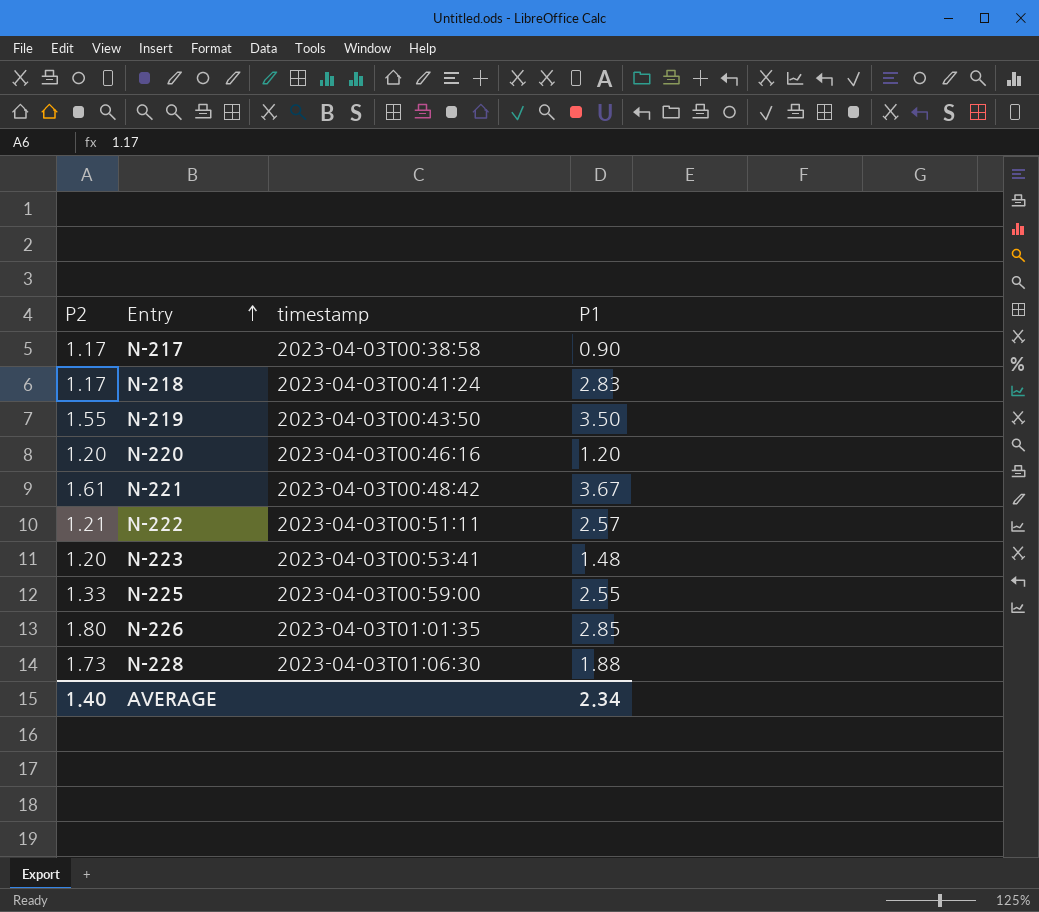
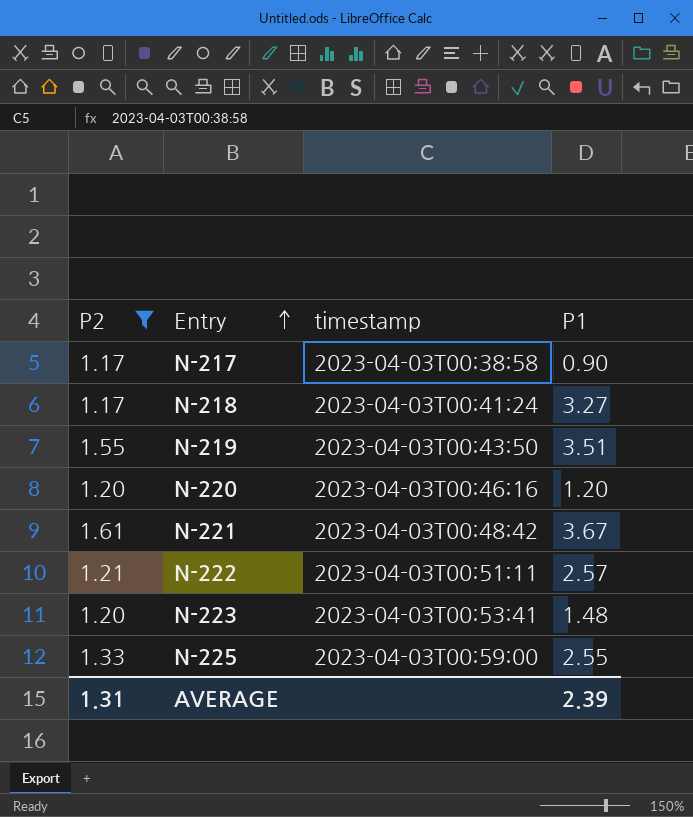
filter: none -> P2 <= 1.61
N-218 | P1: 2.83 -> 3.27
N-219 | P1: 3.50 -> 3.51
AVERAGE | P2: 1.40 -> 1.31
AVERAGE | P1: 2.34 -> 2.39

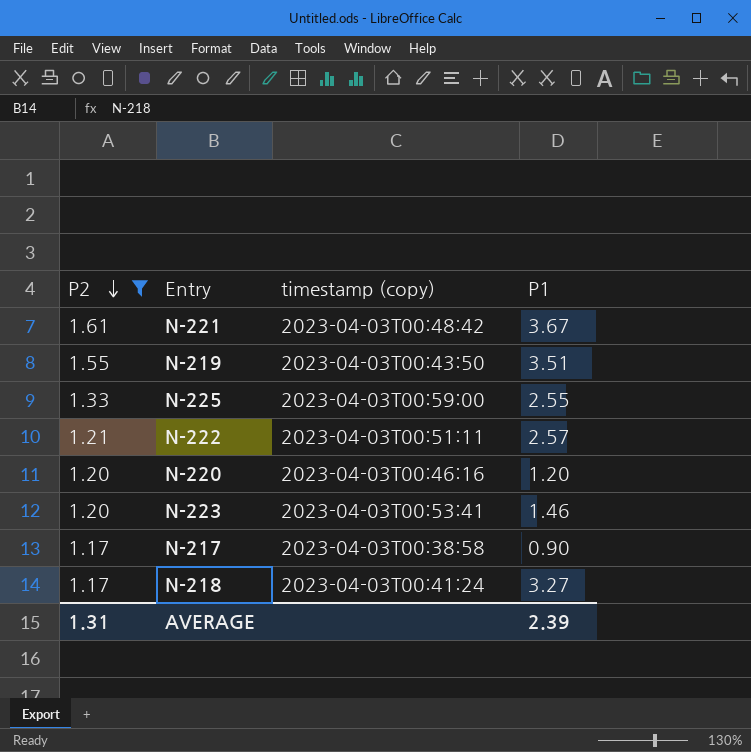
row order: Entry ascending -> P2 descending
column name: timestamp -> timestamp (copy)
N-223 | P1: 1.48 -> 1.46

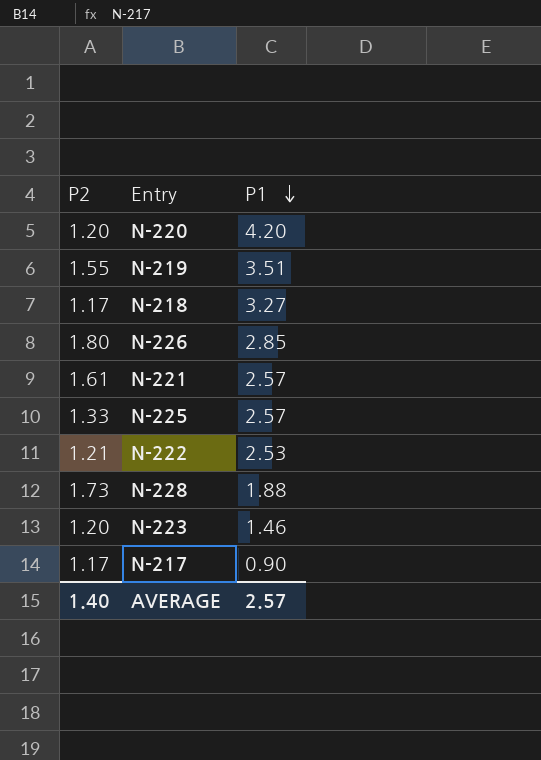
filter: P2 <= 1.61 -> none
row order: P2 descending -> P1 descending
column timestamp (copy) | position: 3 -> none
N-220 | P1: 1.20 -> 4.20
N-221 | P1: 3.67 -> 2.57
N-225 | P1: 2.55 -> 2.57
N-222 | P1: 2.57 -> 2.53
AVERAGE | P2: 1.31 -> 1.40
AVERAGE | P1: 2.39 -> 2.57

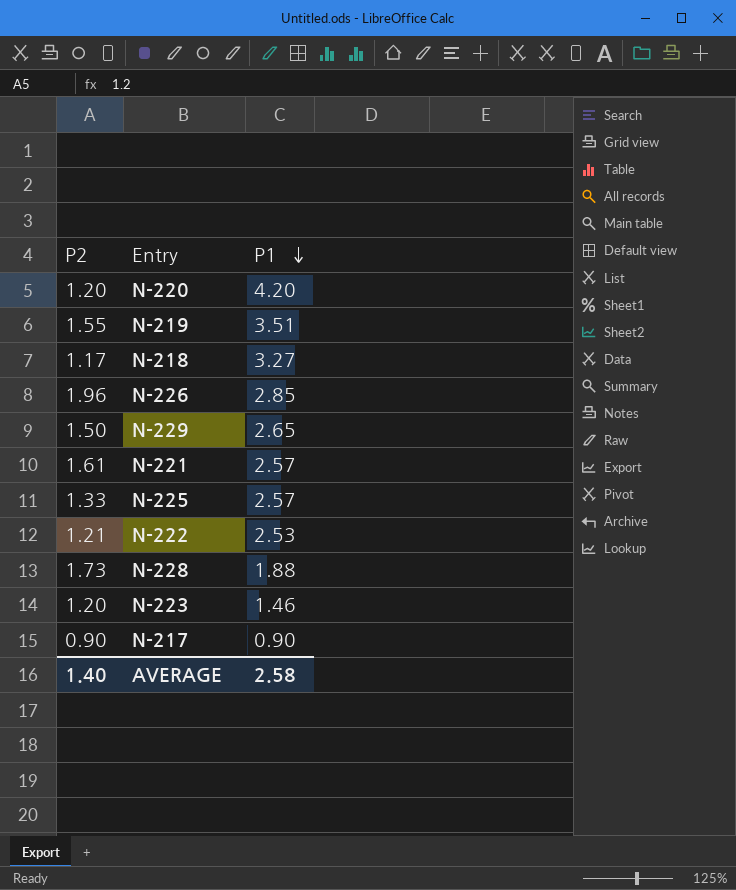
N-226 | P2: 1.80 -> 1.96
row N-229: none -> 1.50 | 2.65
N-217 | P2: 1.17 -> 0.90
AVERAGE | P1: 2.57 -> 2.58

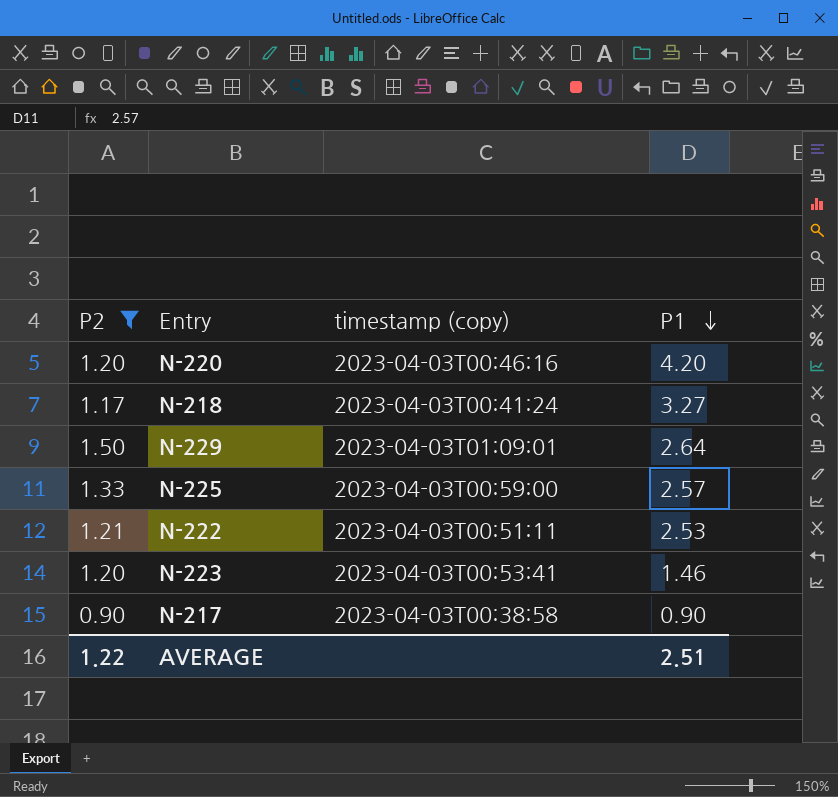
filter: none -> P2 <= 1.50
column timestamp (copy) | position: none -> 3
N-229 | P1: 2.65 -> 2.64
AVERAGE | P2: 1.40 -> 1.22
AVERAGE | P1: 2.58 -> 2.51

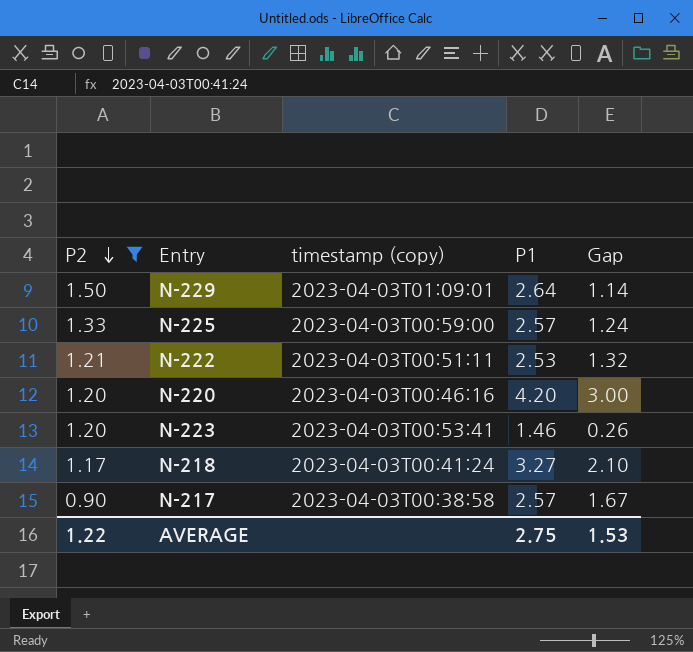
row order: P1 descending -> P2 descending
column Gap | formula: none -> [P1] - [P2]
N-217 | P1: 0.90 -> 2.57
AVERAGE | P1: 2.51 -> 2.75

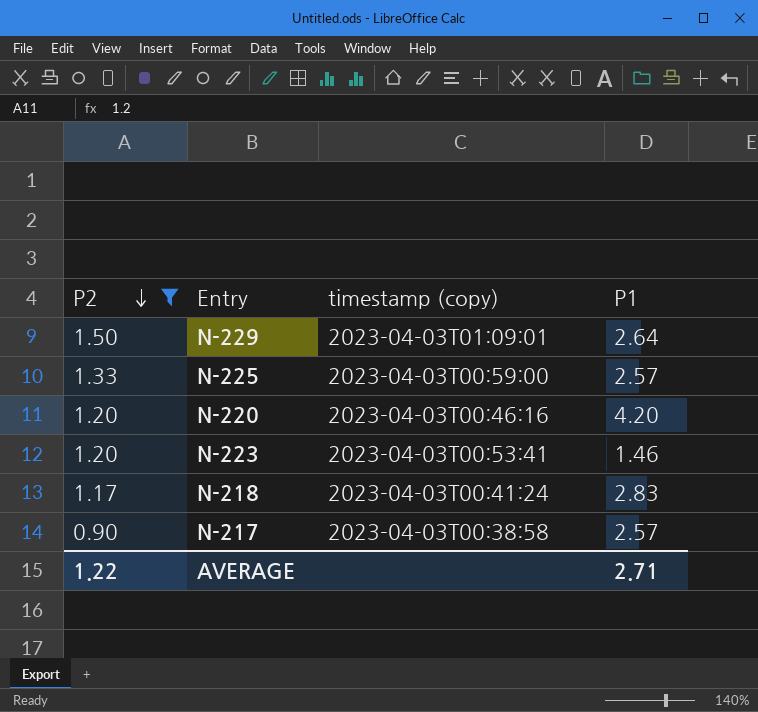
column Gap | formula: [P1] - [P2] -> none
row N-222: 1.21 | 2023-04-03T00:51:11 | 2.53 | 1.32 -> none
N-218 | P1: 3.27 -> 2.83
AVERAGE | P1: 2.75 -> 2.71

